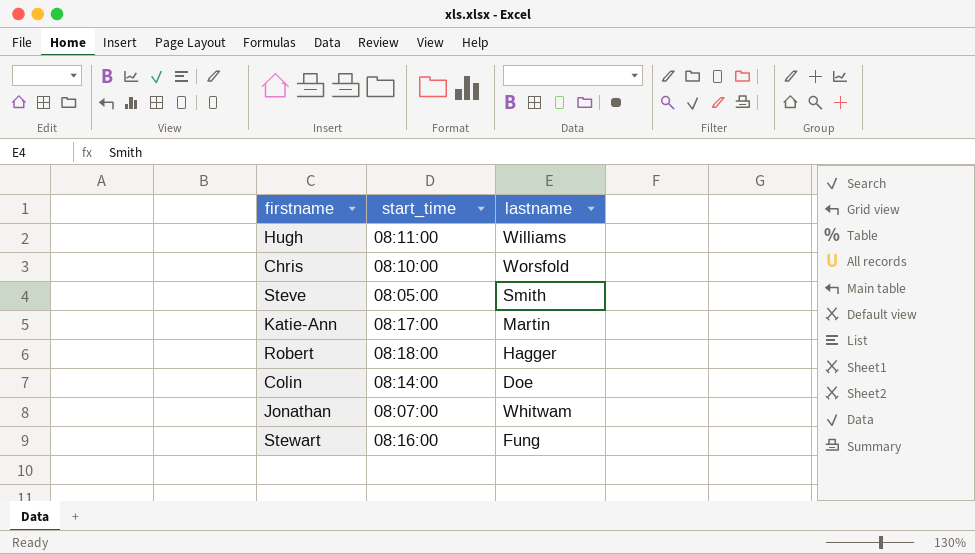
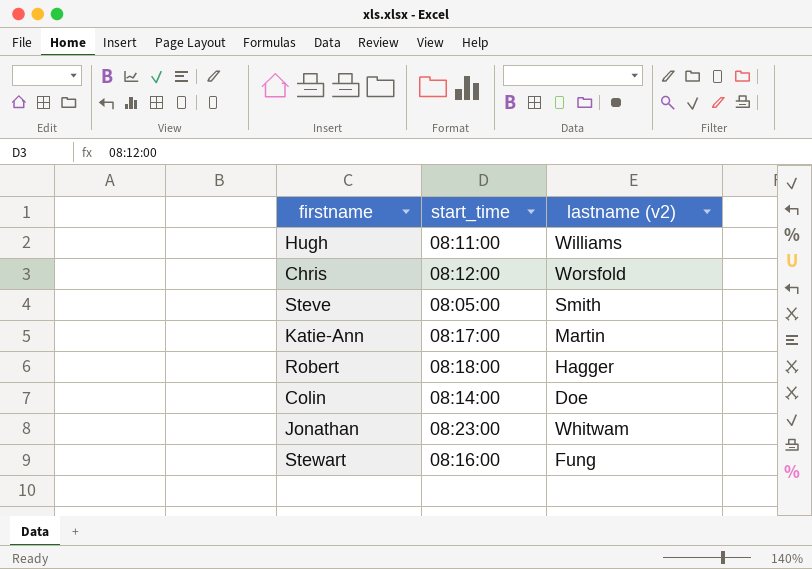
column name: lastname -> lastname (v2)
Chris | start_time: 08:10:00 -> 08:12:00
Jonathan | start_time: 08:07:00 -> 08:23:00

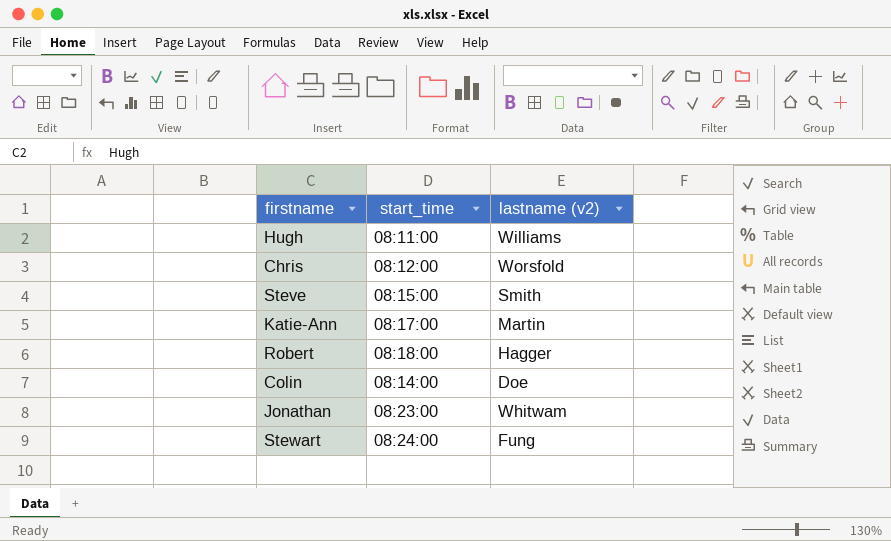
Steve | start_time: 08:05:00 -> 08:15:00
Stewart | start_time: 08:16:00 -> 08:24:00

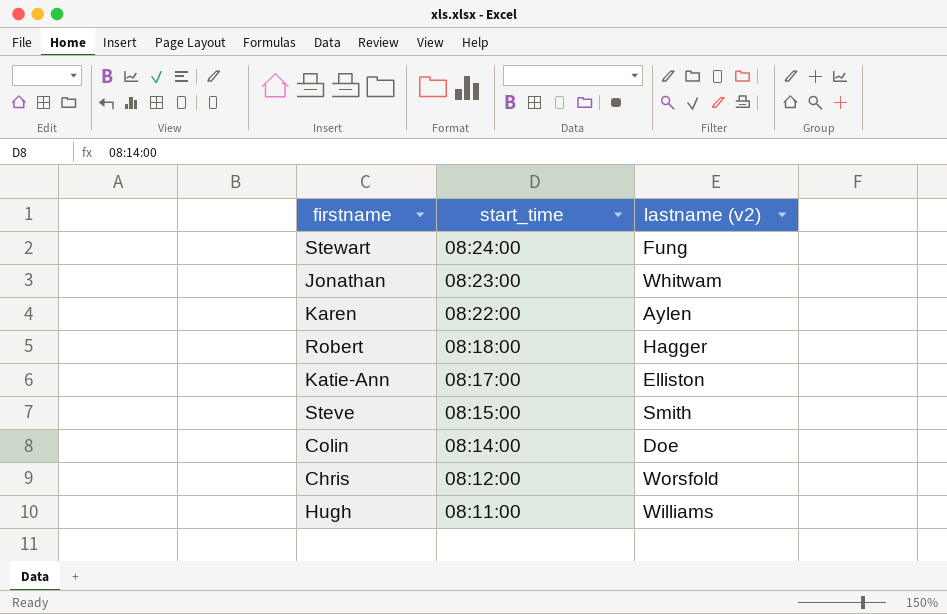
row order: none -> start_time descending
row Karen: none -> 08:22:00 | Aylen
Katie-Ann | lastname (v2): Martin -> Elliston

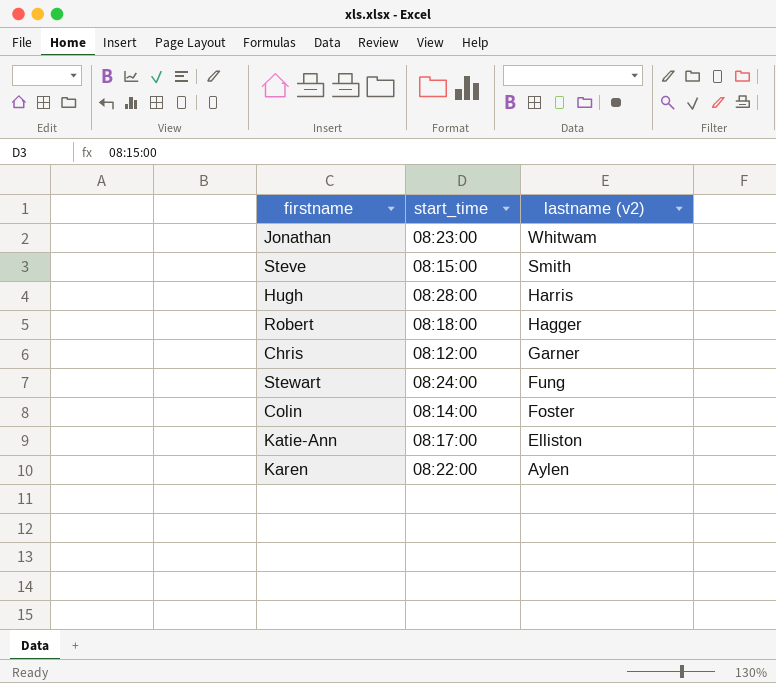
row order: start_time descending -> lastname (v2) descending
Hugh | start_time: 08:11:00 -> 08:28:00
Hugh | lastname (v2): Williams -> Harris
Chris | lastname (v2): Worsfold -> Garner
Colin | lastname (v2): Doe -> Foster

